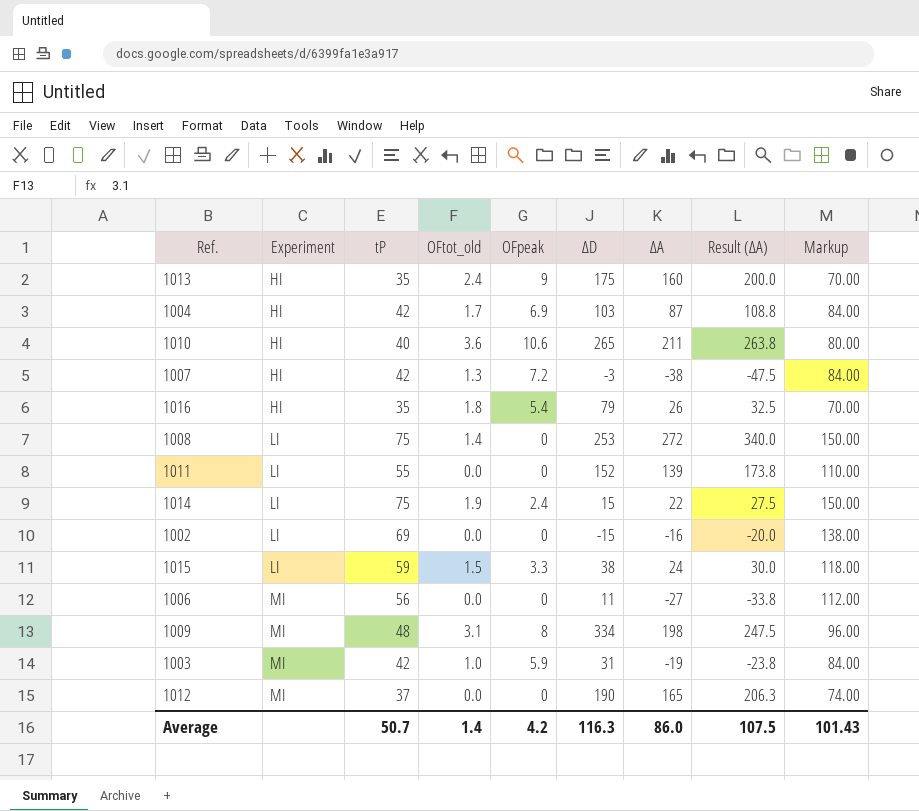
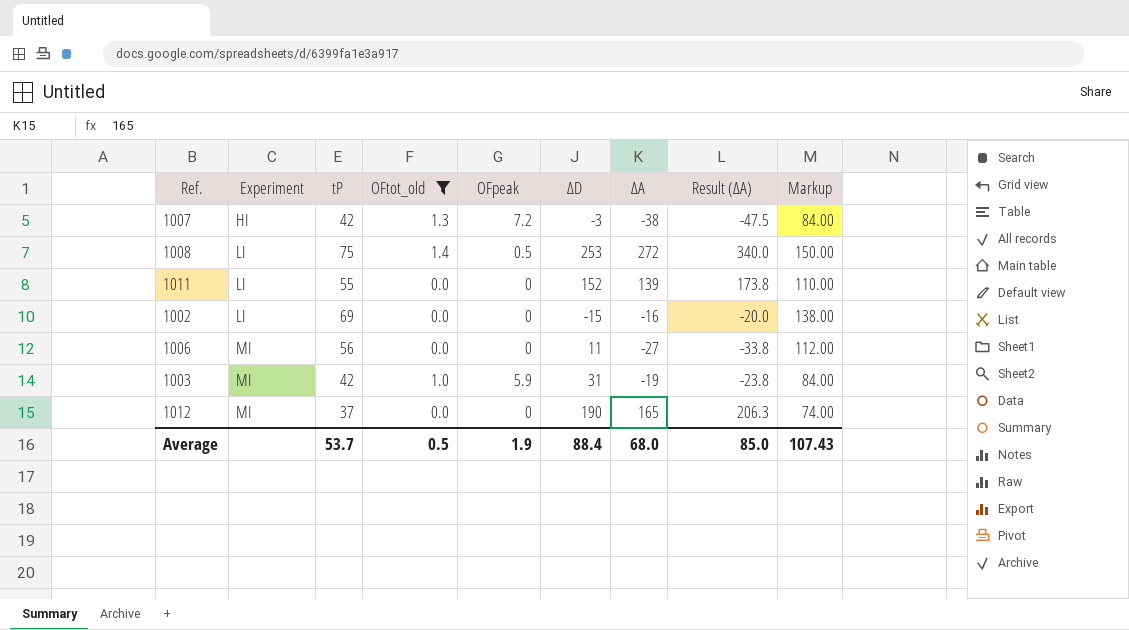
filter: none -> OFtot_old <= 1.4
1008 | OFpeak: 0 -> 0.5
Average | tP: 50.7 -> 53.7
Average | OFtot_old: 1.4 -> 0.5
Average | OFpeak: 4.2 -> 1.9
Average | ΔD: 116.3 -> 88.4
Average | ΔA: 86.0 -> 68.0
Average | Result (ΔA): 107.5 -> 85.0
Average | Markup: 101.43 -> 107.43

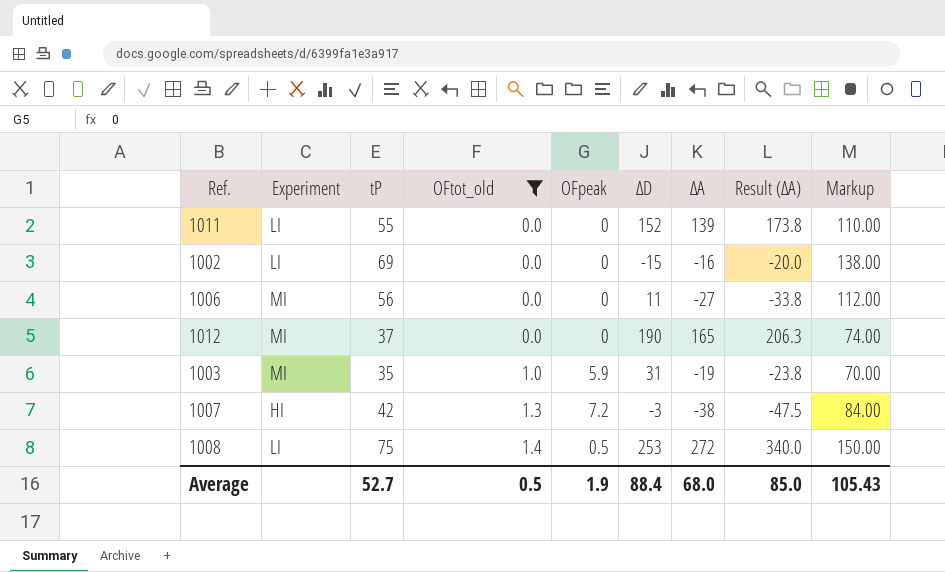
row order: Experiment ascending -> OFtot_old ascending
1003 | tP: 42 -> 35
1003 | Markup: 84.00 -> 70.00
Average | tP: 53.7 -> 52.7
Average | Markup: 107.43 -> 105.43

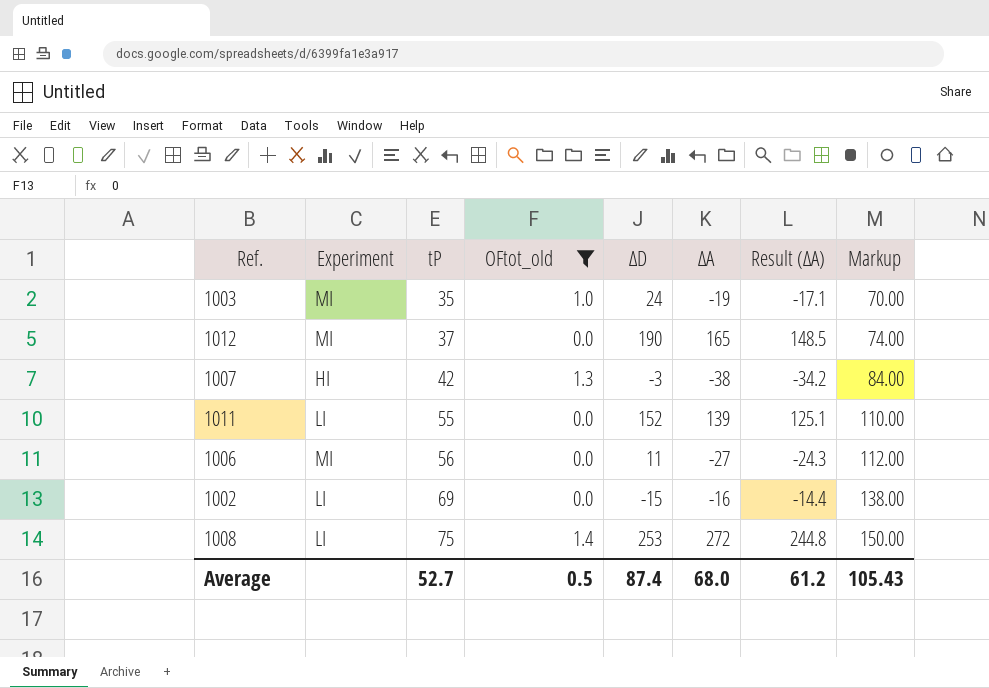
row order: OFtot_old ascending -> tP ascending
column OFpeak | position: 5 -> none
column Result (ΔA) | formula: [ΔA] * 1.25 -> [ΔA] * 0.9
1003 | ΔD: 31 -> 24
Average | ΔD: 88.4 -> 87.4
Average | Result (ΔA): 85.0 -> 61.2

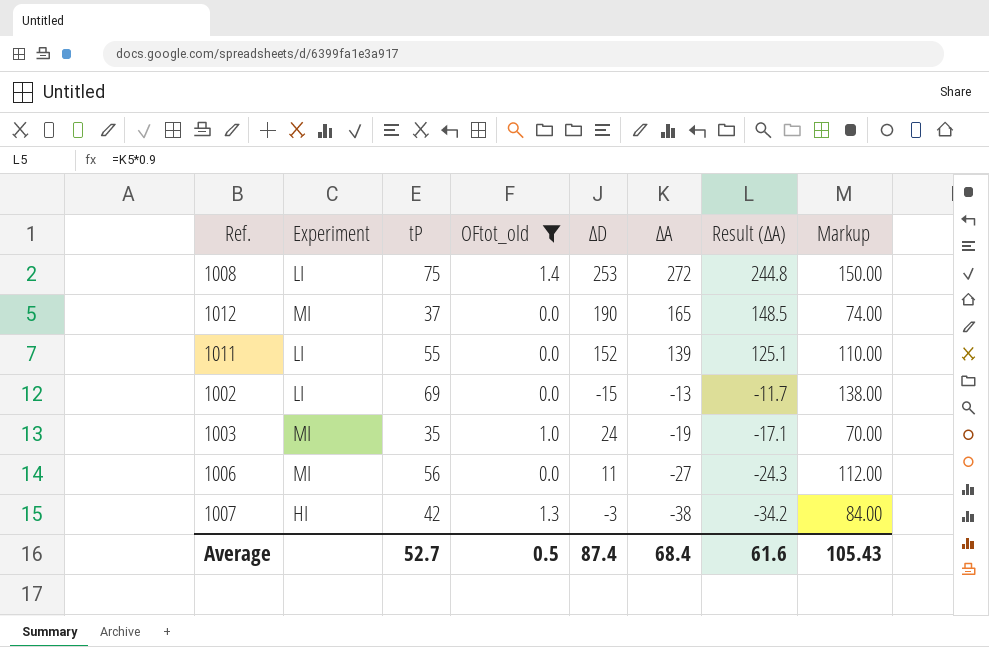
row order: tP ascending -> ΔA descending
1002 | ΔA: -16 -> -13
1002 | Result (ΔA): -14.4 -> -11.7
Average | ΔA: 68.0 -> 68.4
Average | Result (ΔA): 61.2 -> 61.6

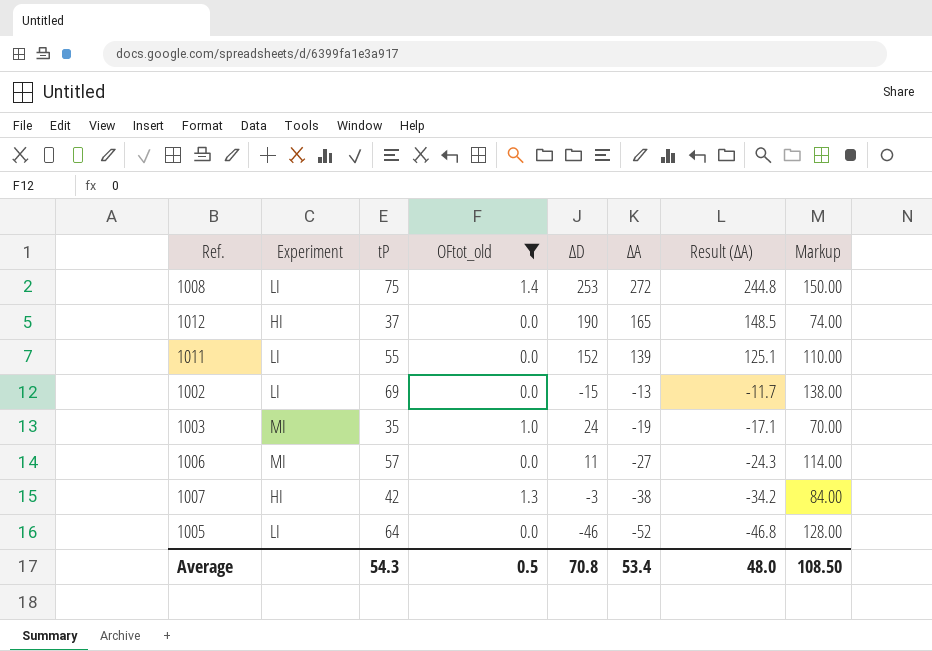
1012 | Experiment: MI -> HI
1006 | tP: 56 -> 57
1006 | Markup: 112.00 -> 114.00
row 1005: none -> LI | 64 | 0.0 | -46 | -52 | -46.8 | 128.00
Average | tP: 52.7 -> 54.3
Average | ΔD: 87.4 -> 70.8
Average | ΔA: 68.4 -> 53.4
Average | Result (ΔA): 61.6 -> 48.0
Average | Markup: 105.43 -> 108.50

